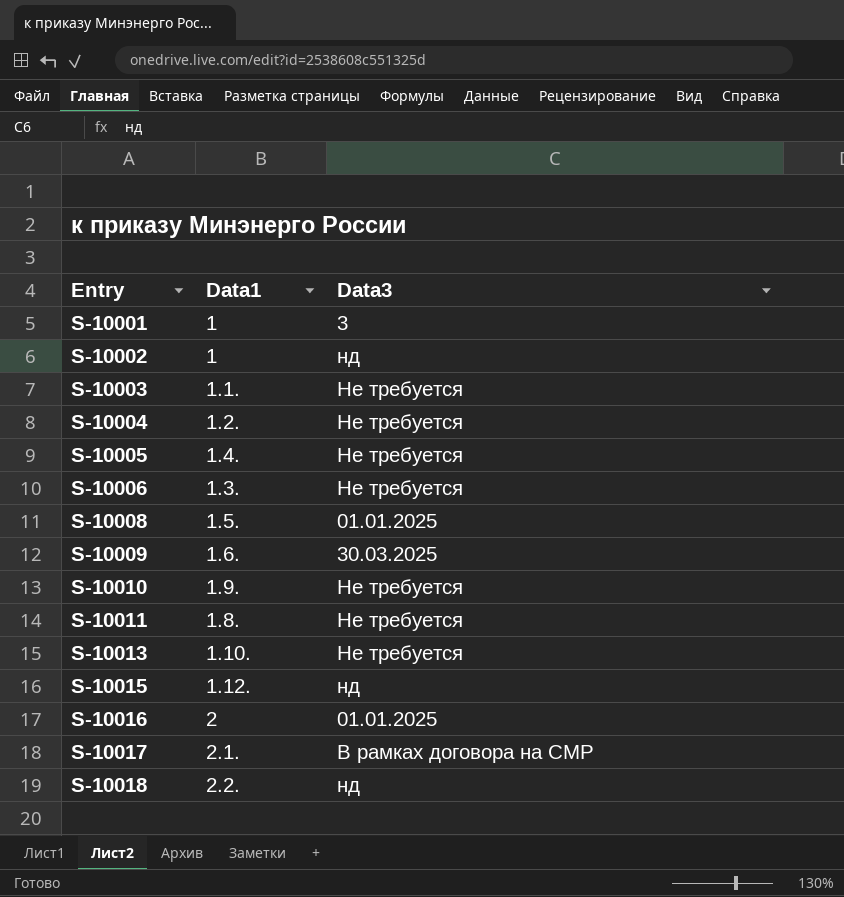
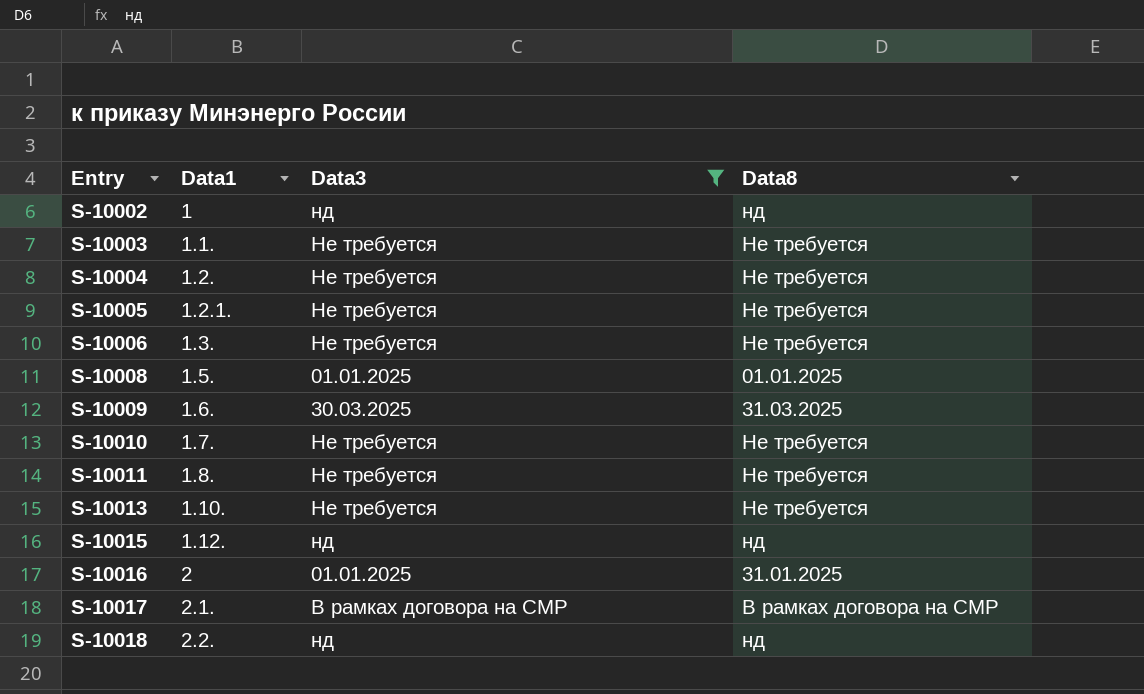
filter: none -> Data3 != 3
column Data8 | position: none -> 4
S-10005 | Data1: 1.4. -> 1.2.1.
S-10010 | Data1: 1.9. -> 1.7.

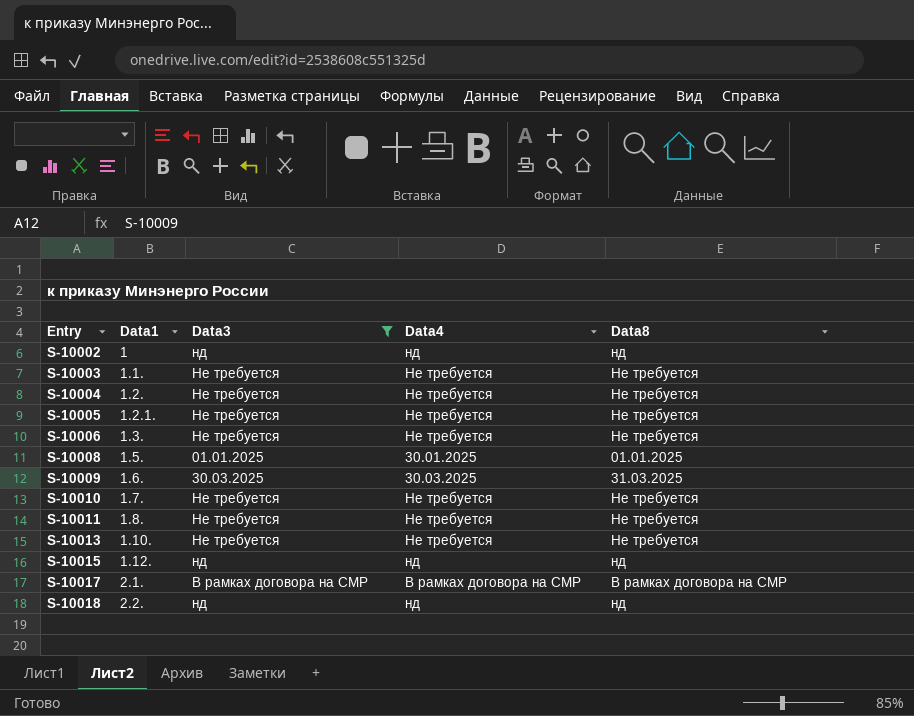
column Data4 | position: none -> 4
row S-10016: 2 | 01.01.2025 | 31.01.2025 -> none

